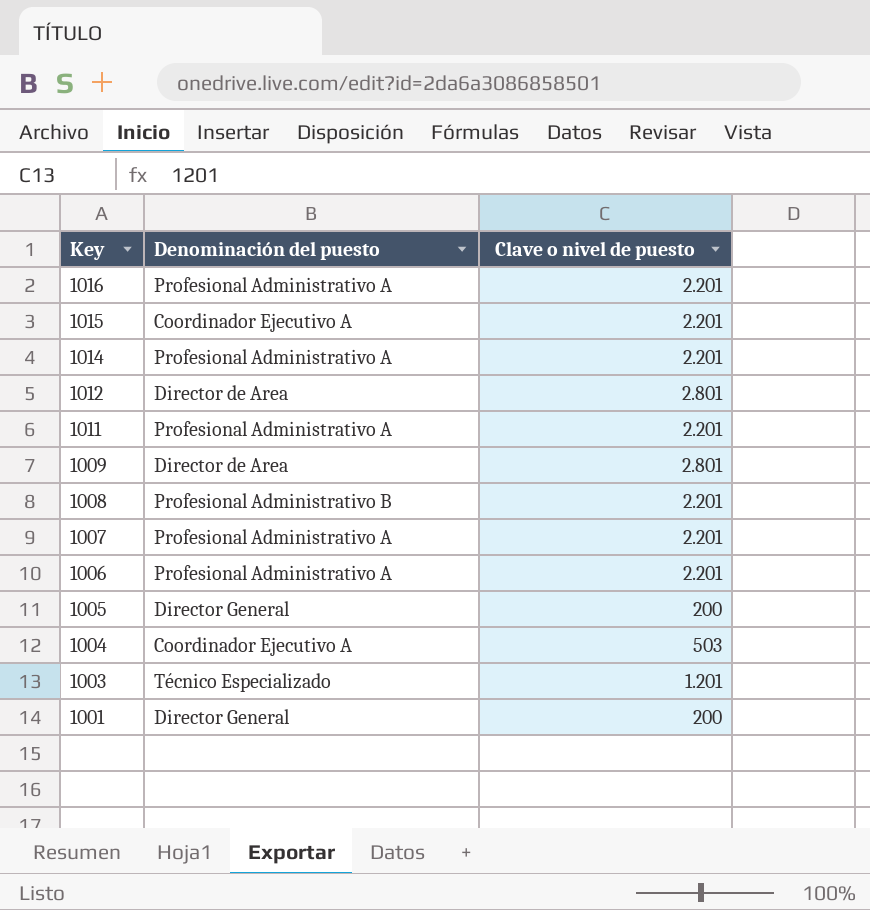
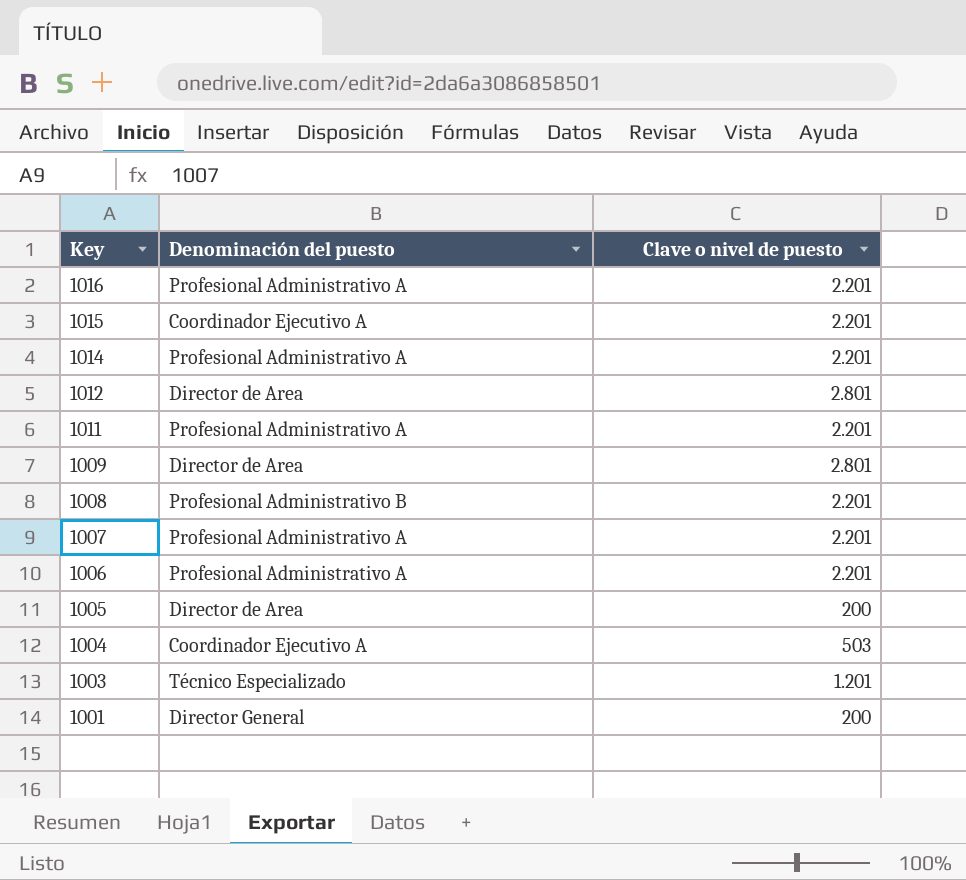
1005 | Denominación del puesto: Director General -> Director de Area

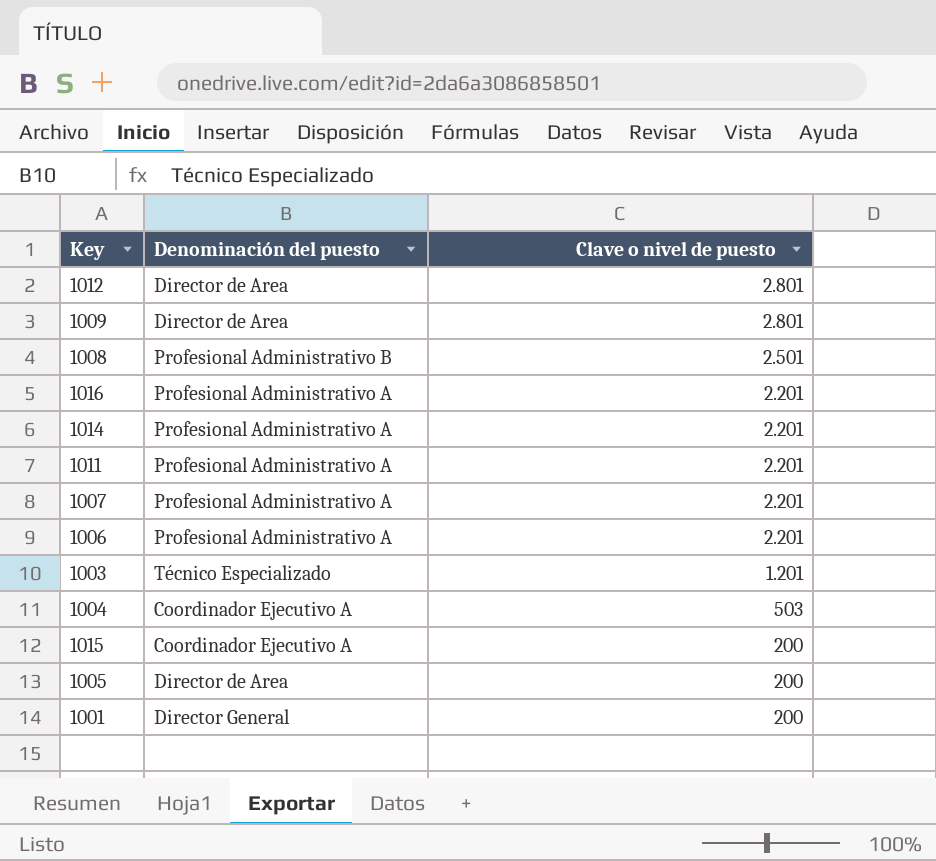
row order: Key descending -> Clave o nivel de puesto descending
1008 | Clave o nivel de puesto: 2.201 -> 2.501
1015 | Clave o nivel de puesto: 2.201 -> 200

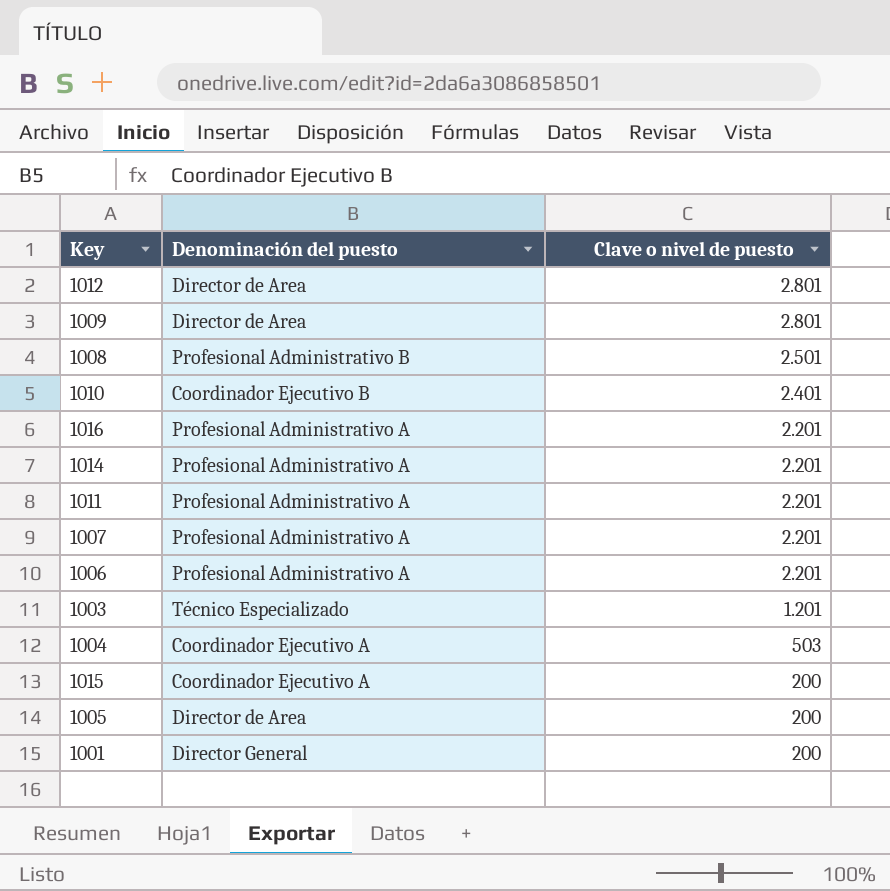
row 1010: none -> Coordinador Ejecutivo B | 2.401

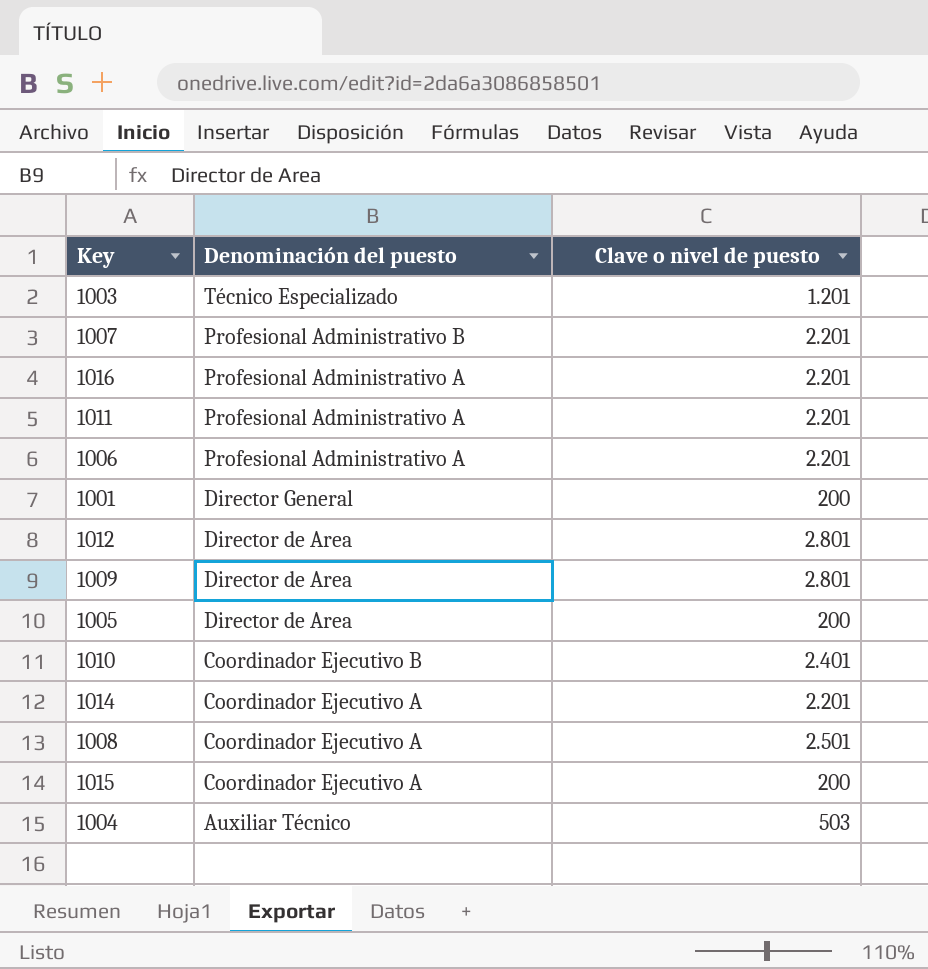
row order: Clave o nivel de puesto descending -> Denominación del puesto descending
1007 | Denominación del puesto: Profesional Administrativo A -> Profesional Administrativo B
1014 | Denominación del puesto: Profesional Administrativo A -> Coordinador Ejecutivo A
1008 | Denominación del puesto: Profesional Administrativo B -> Coordinador Ejecutivo A
1004 | Denominación del puesto: Coordinador Ejecutivo A -> Auxiliar Técnico

